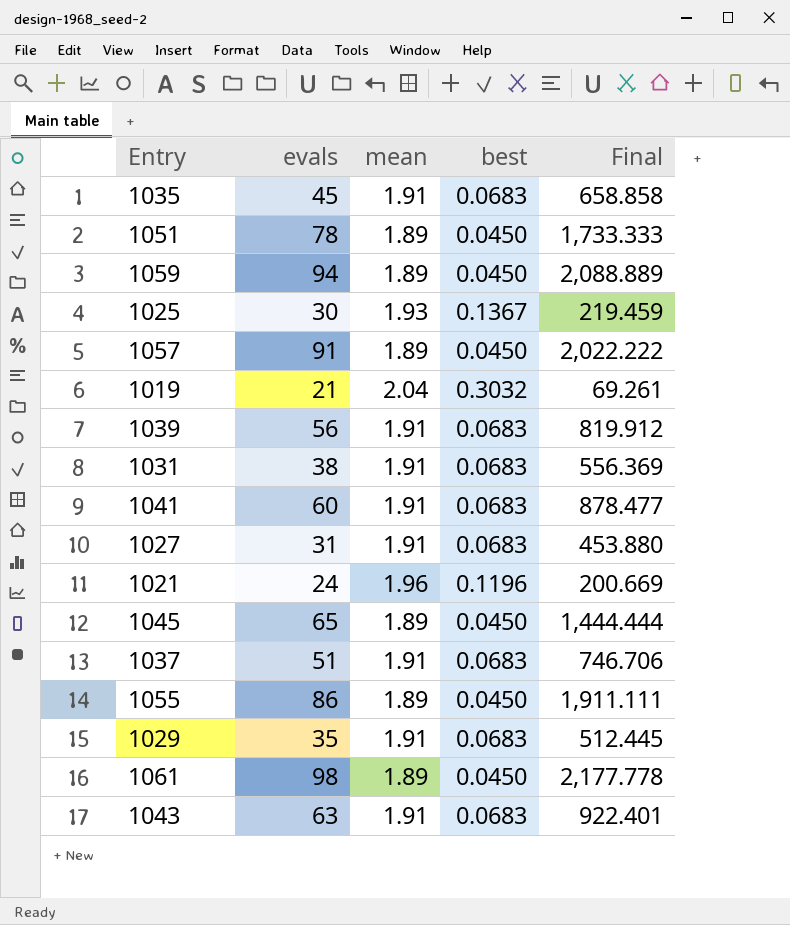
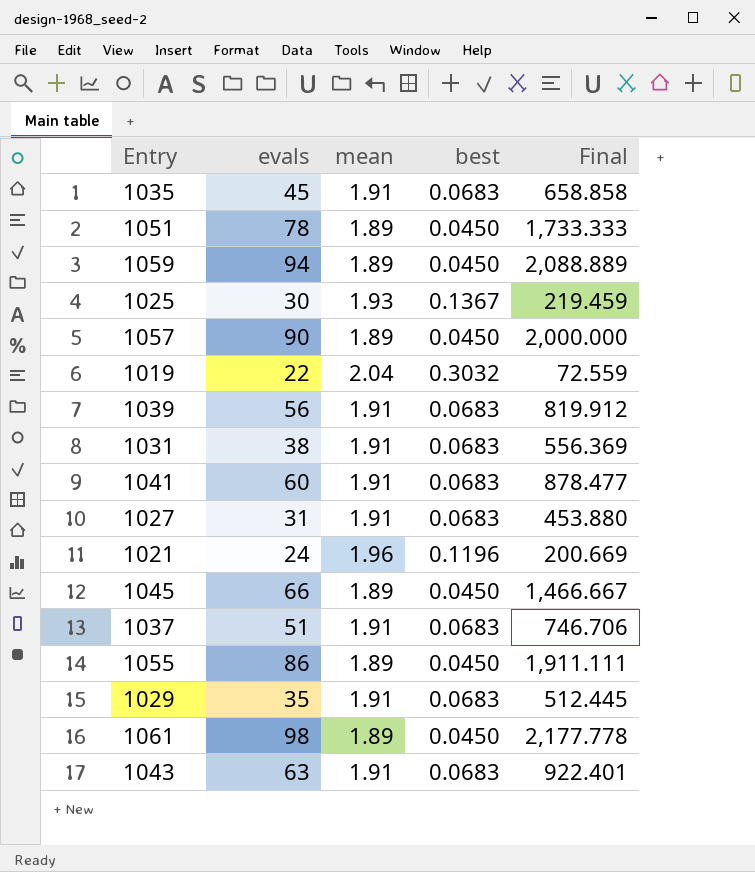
1057 | evals: 91 -> 90
1057 | Final: 2,022.222 -> 2,000.000
1019 | evals: 21 -> 22
1019 | Final: 69.261 -> 72.559
1045 | evals: 65 -> 66
1045 | Final: 1,444.444 -> 1,466.667

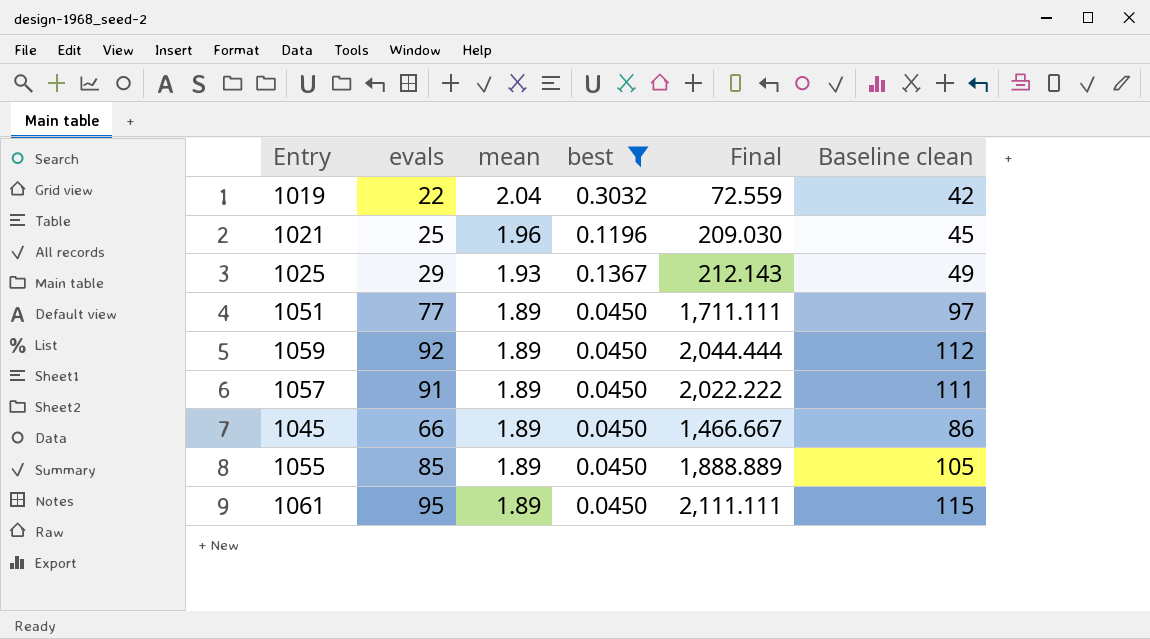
filter: none -> best != 0.0683
row order: none -> mean descending
column Baseline clean | formula: none -> [evals] + 20
1021 | evals: 24 -> 25
1021 | Final: 200.669 -> 209.030
1025 | evals: 30 -> 29
1025 | Final: 219.459 -> 212.143
1051 | evals: 78 -> 77
1051 | Final: 1,733.333 -> 1,711.111
1059 | evals: 94 -> 92
1059 | Final: 2,088.889 -> 2,044.444
1057 | evals: 90 -> 91
1057 | Final: 2,000.000 -> 2,022.222
1055 | evals: 86 -> 85
1055 | Final: 1,911.111 -> 1,888.889
1061 | evals: 98 -> 95
1061 | Final: 2,177.778 -> 2,111.111

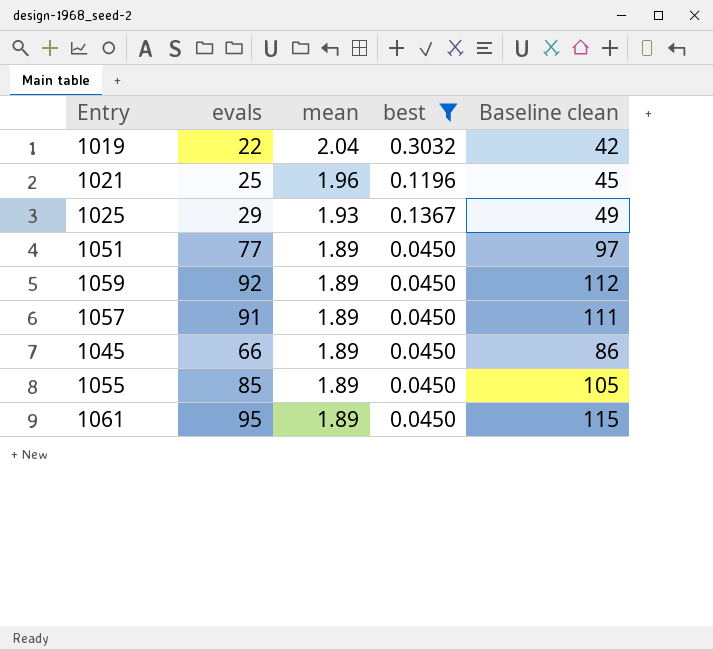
column Final | formula: [evals] / [best] -> none

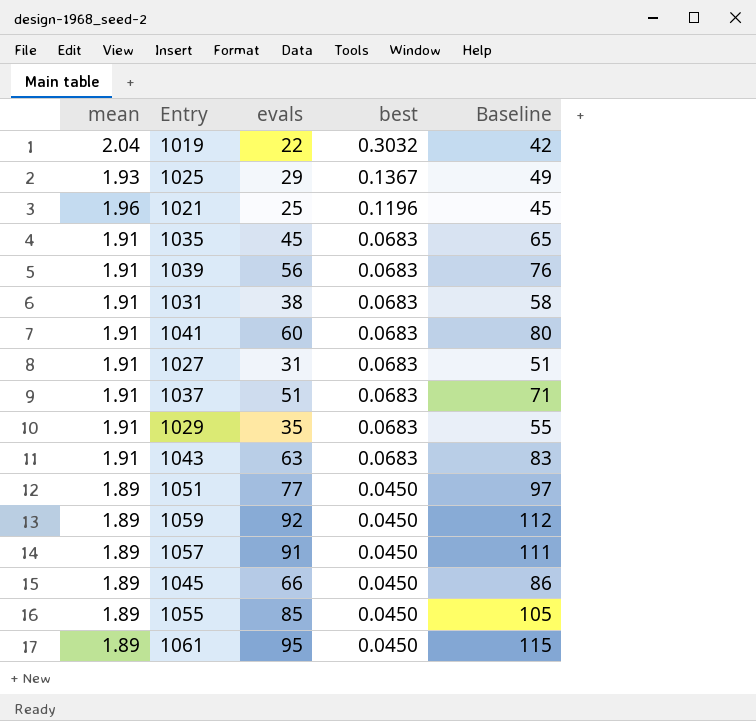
filter: best != 0.0683 -> none
row order: mean descending -> best descending
column mean | position: 3 -> 1
column name: Baseline clean -> Baseline

